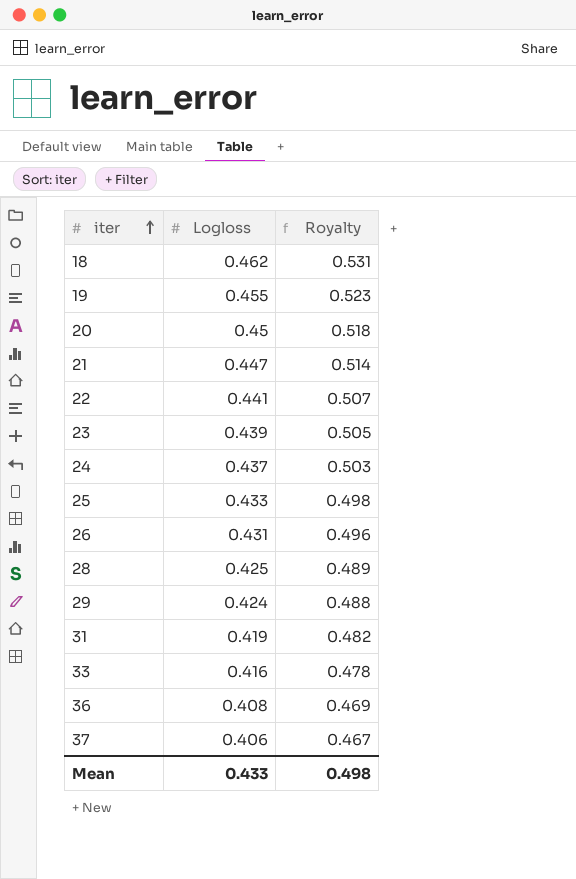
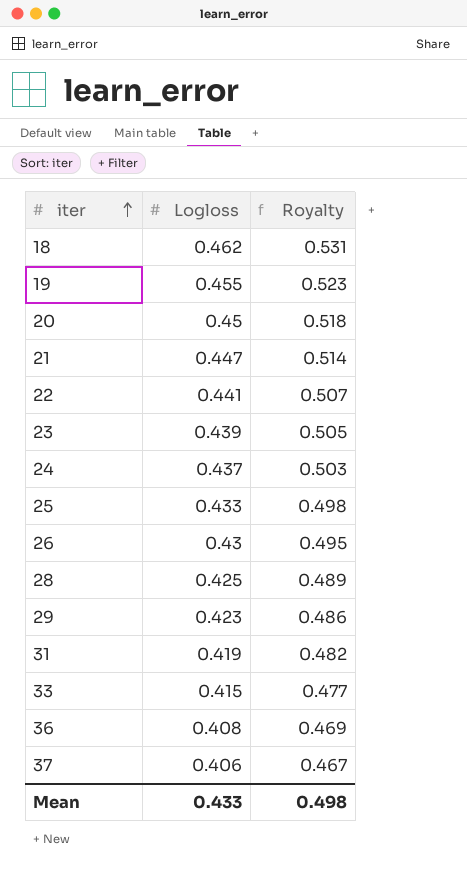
26 | Logloss: 0.431 -> 0.43
26 | Royalty: 0.496 -> 0.495
29 | Logloss: 0.424 -> 0.423
29 | Royalty: 0.488 -> 0.486
33 | Logloss: 0.416 -> 0.415
33 | Royalty: 0.478 -> 0.477

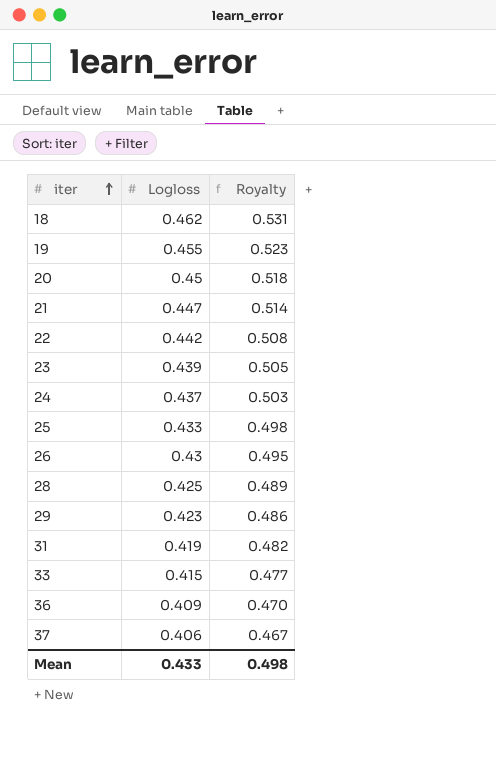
22 | Logloss: 0.441 -> 0.442
22 | Royalty: 0.507 -> 0.508
36 | Logloss: 0.408 -> 0.409
36 | Royalty: 0.469 -> 0.470

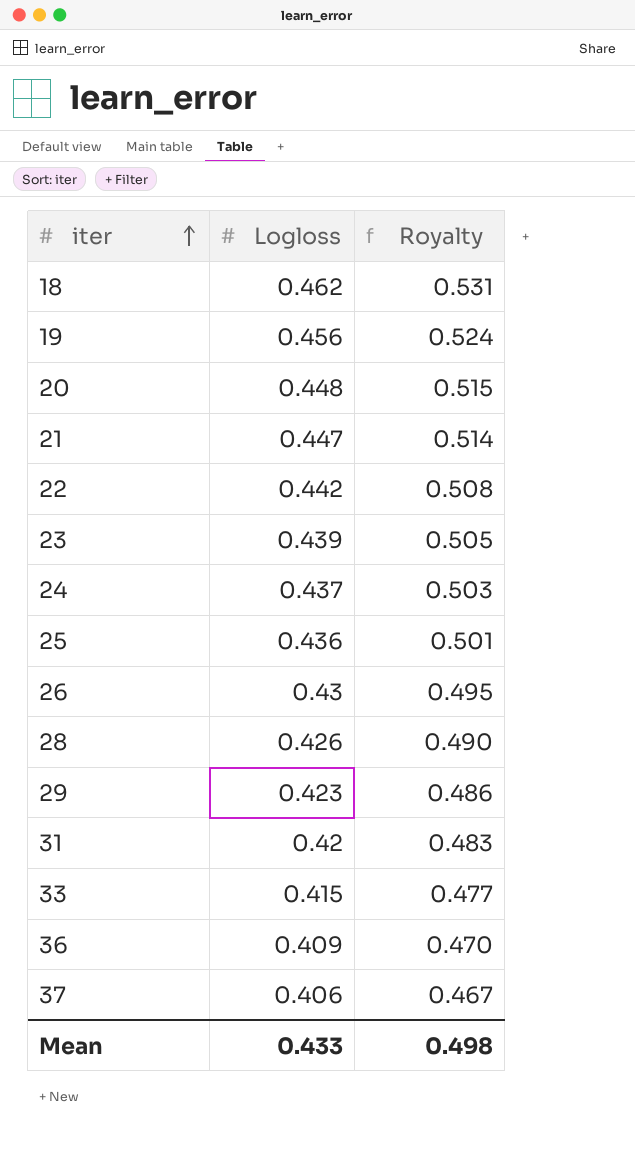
19 | Logloss: 0.455 -> 0.456
19 | Royalty: 0.523 -> 0.524
20 | Logloss: 0.45 -> 0.448
20 | Royalty: 0.518 -> 0.515
25 | Logloss: 0.433 -> 0.436
25 | Royalty: 0.498 -> 0.501
28 | Logloss: 0.425 -> 0.426
28 | Royalty: 0.489 -> 0.490
31 | Logloss: 0.419 -> 0.42
31 | Royalty: 0.482 -> 0.483

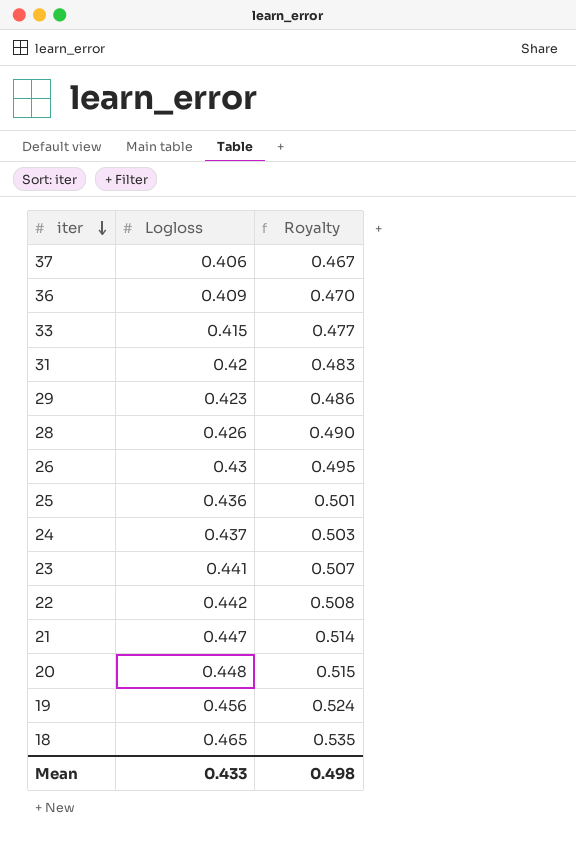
row order: iter ascending -> iter descending
23 | Logloss: 0.439 -> 0.441
23 | Royalty: 0.505 -> 0.507
18 | Logloss: 0.462 -> 0.465
18 | Royalty: 0.531 -> 0.535

